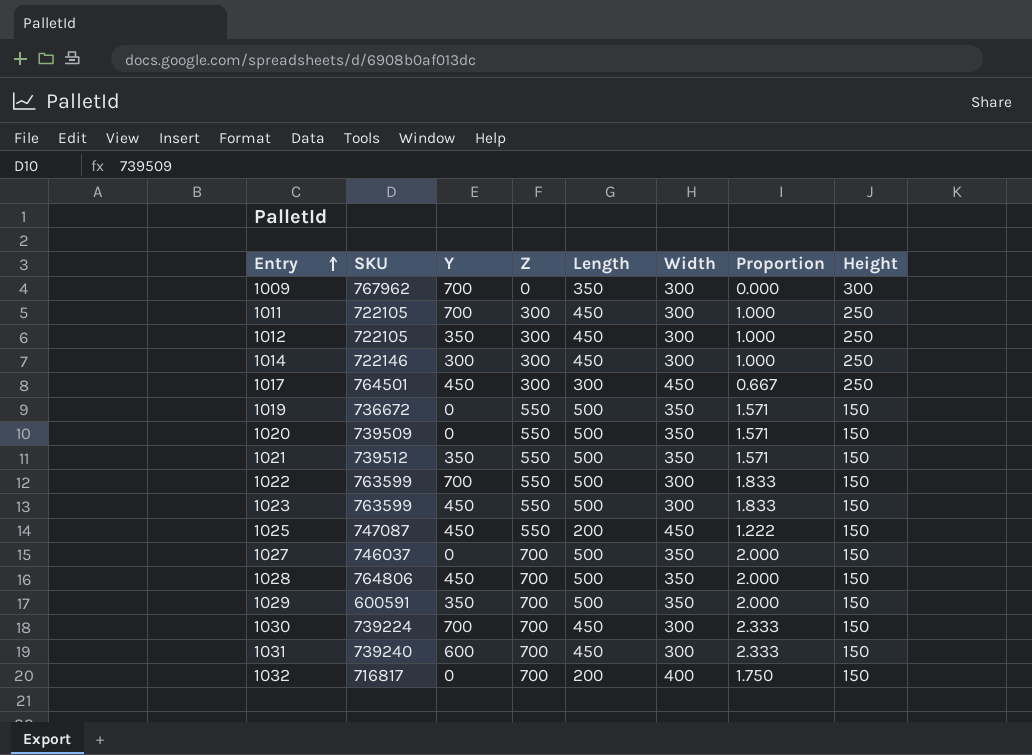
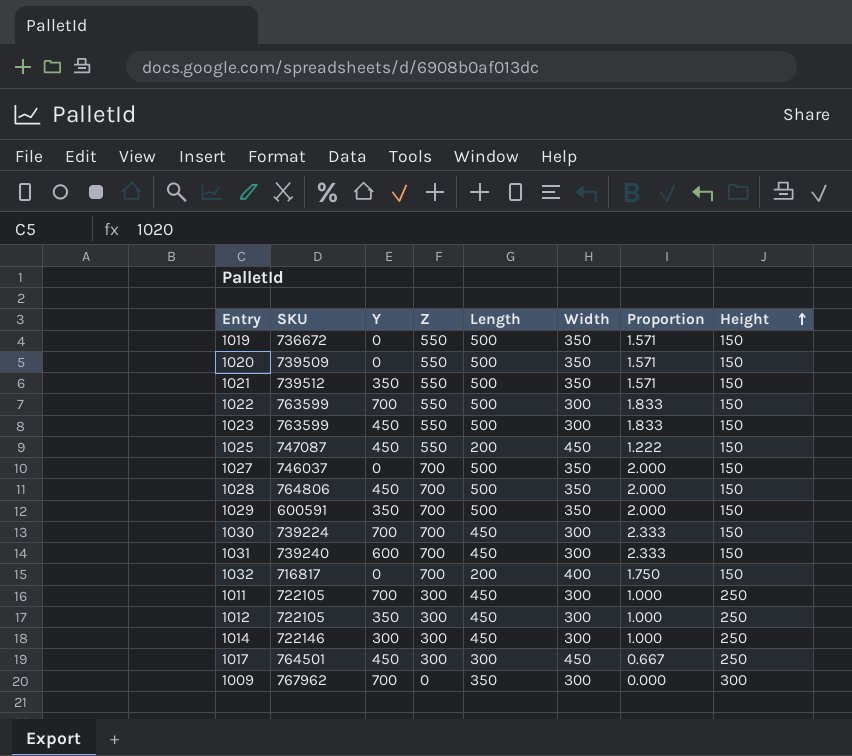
row order: Entry ascending -> Height ascending

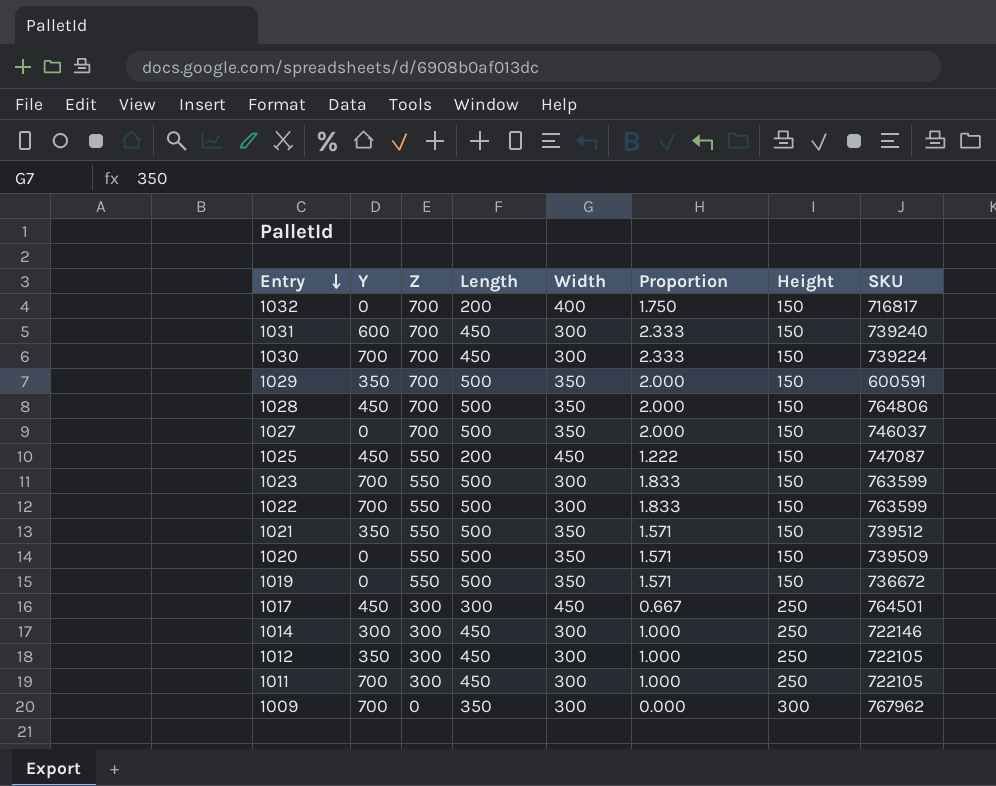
row order: Height ascending -> Entry descending
column SKU | position: 2 -> 8
1023 | Y: 450 -> 700

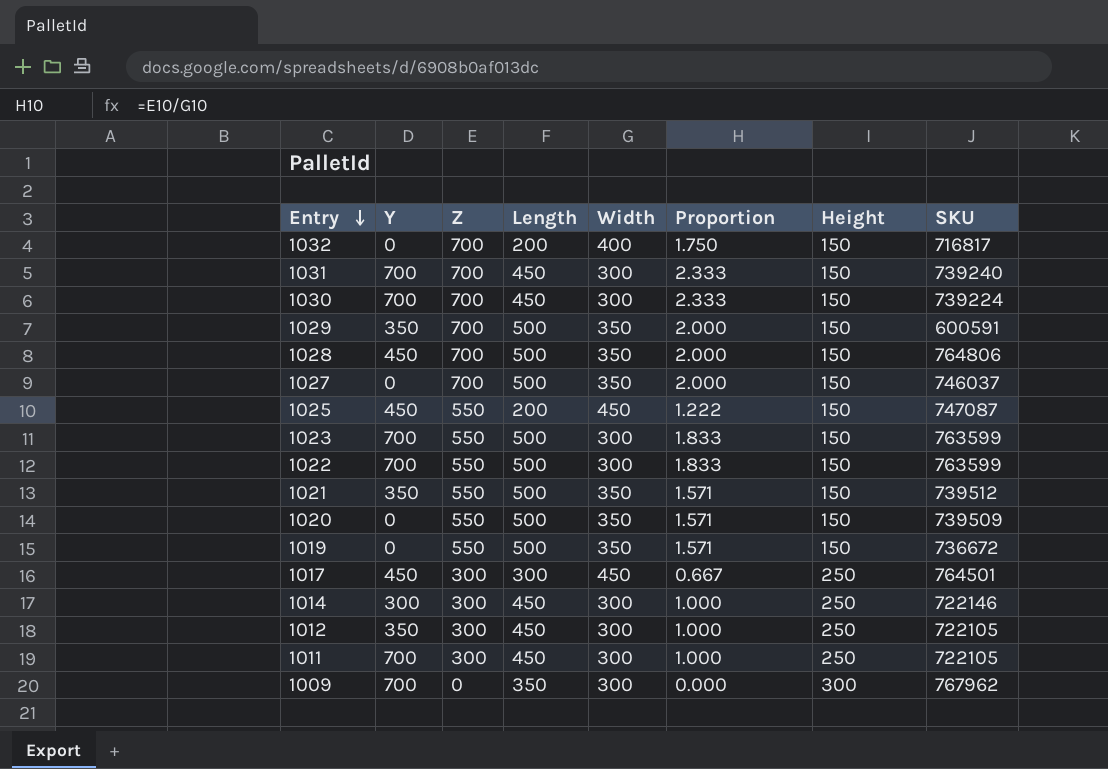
1031 | Y: 600 -> 700

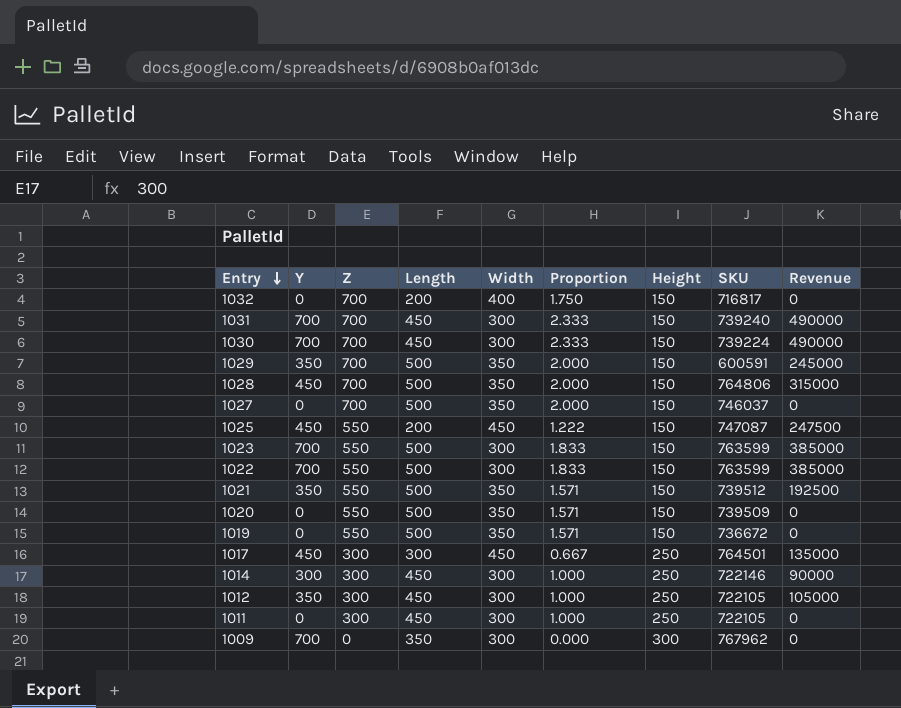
column Revenue | formula: none -> [Y] * [Z]
1011 | Y: 700 -> 0

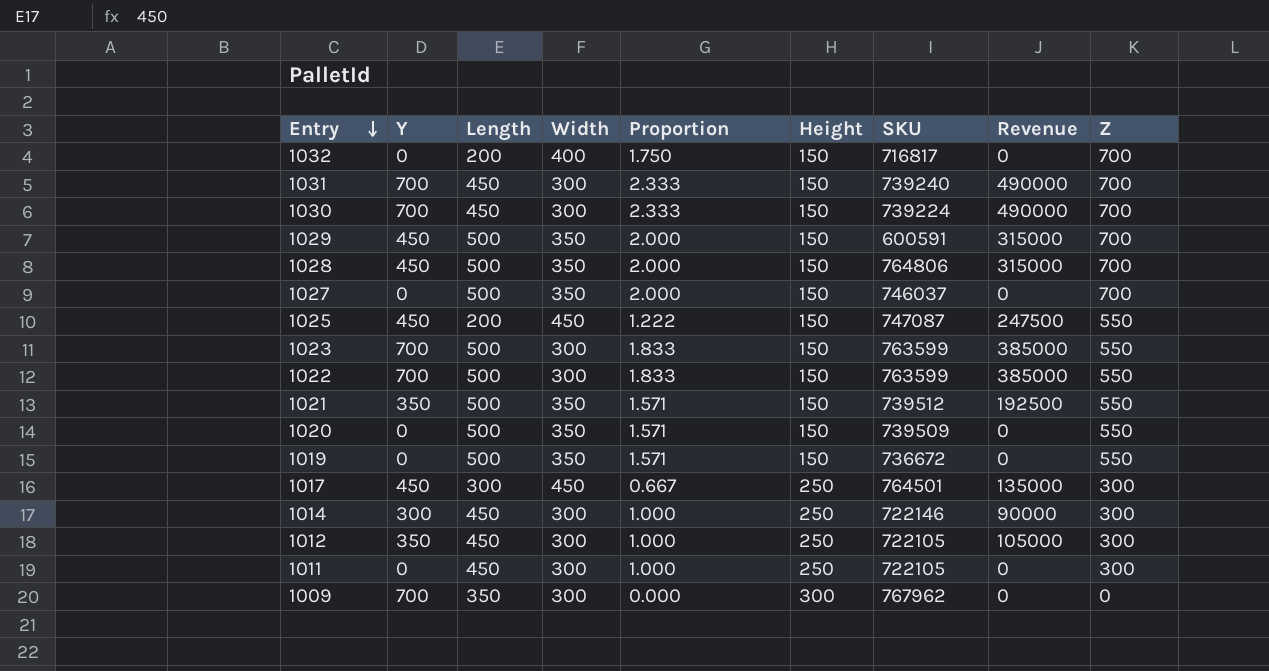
column Z | position: 3 -> 9
1029 | Y: 350 -> 450
1029 | Revenue: 245000 -> 315000

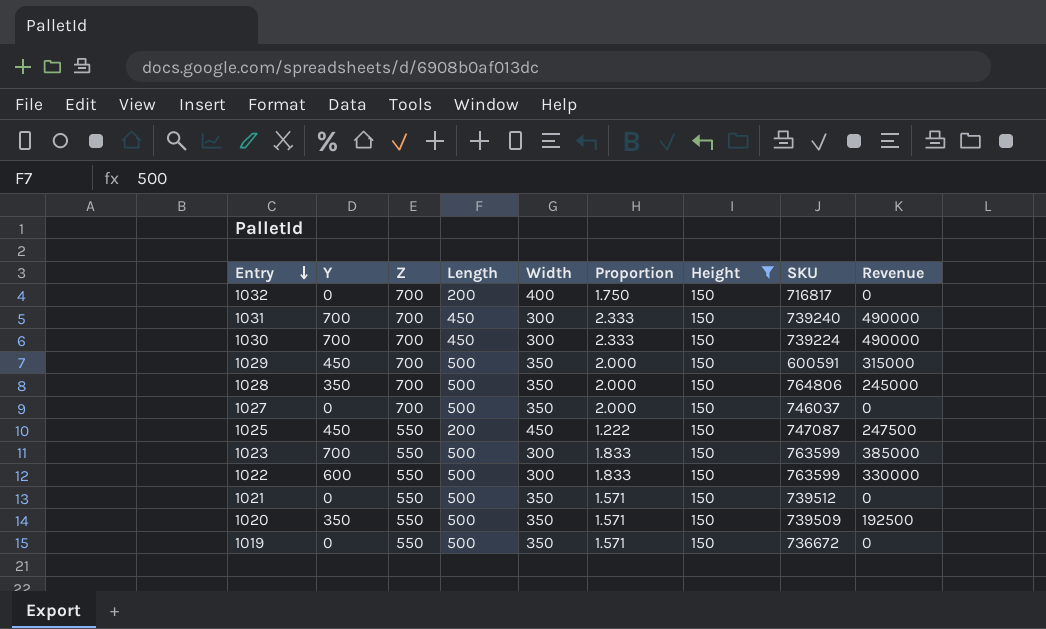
filter: none -> Height = 150
column Z | position: 9 -> 3
1028 | Y: 450 -> 350
1028 | Revenue: 315000 -> 245000
1022 | Y: 700 -> 600
1022 | Revenue: 385000 -> 330000
1021 | Y: 350 -> 0
1021 | Revenue: 192500 -> 0
1020 | Y: 0 -> 350
1020 | Revenue: 0 -> 192500

